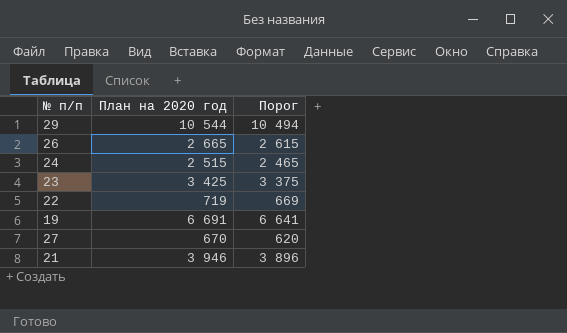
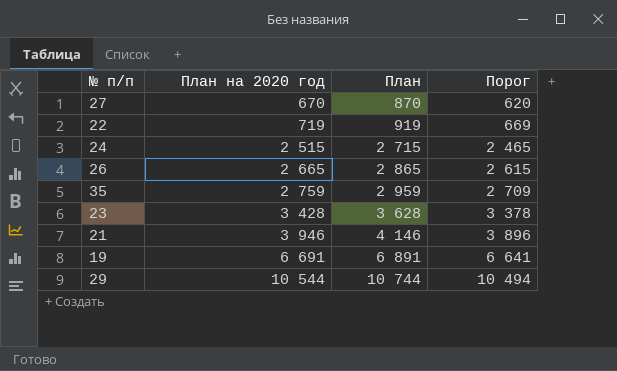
row order: none -> План на 2020 год ascending
column План | formula: none -> [План на 2020 год] + 200
row 35: none -> 2 759 | 2 959 | 2 709
23 | План на 2020 год: 3 425 -> 3 428
23 | Порог: 3 375 -> 3 378

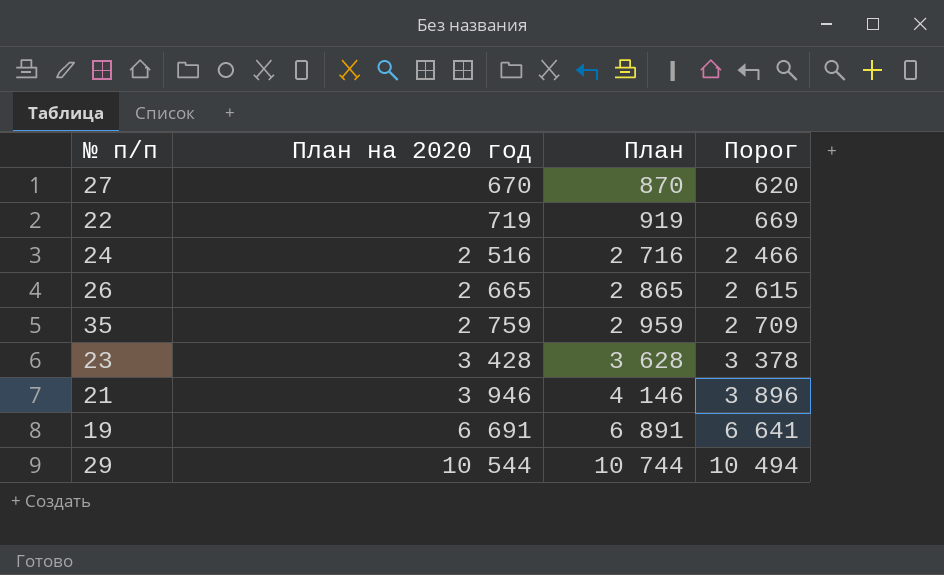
24 | План на 2020 год: 2 515 -> 2 516
24 | План: 2 715 -> 2 716
24 | Порог: 2 465 -> 2 466

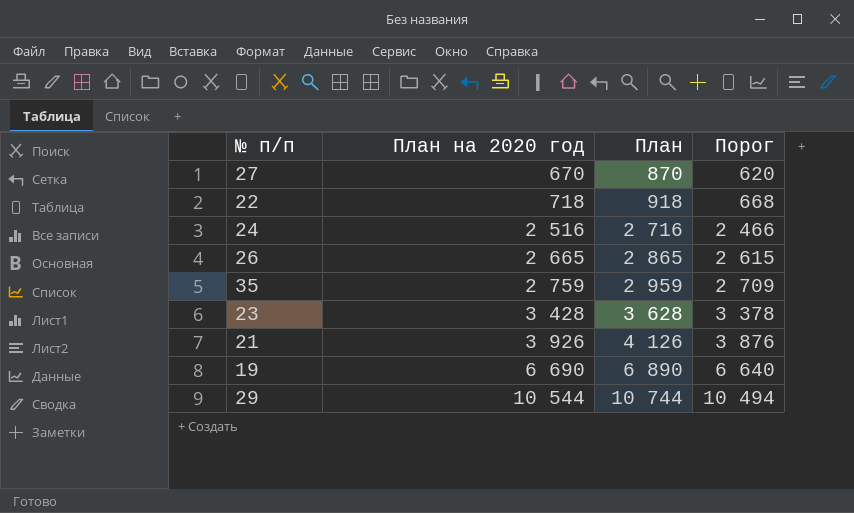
22 | План на 2020 год: 719 -> 718
22 | План: 919 -> 918
22 | Порог: 669 -> 668
21 | План на 2020 год: 3 946 -> 3 926
21 | План: 4 146 -> 4 126
21 | Порог: 3 896 -> 3 876
19 | План на 2020 год: 6 691 -> 6 690
19 | План: 6 891 -> 6 890
19 | Порог: 6 641 -> 6 640

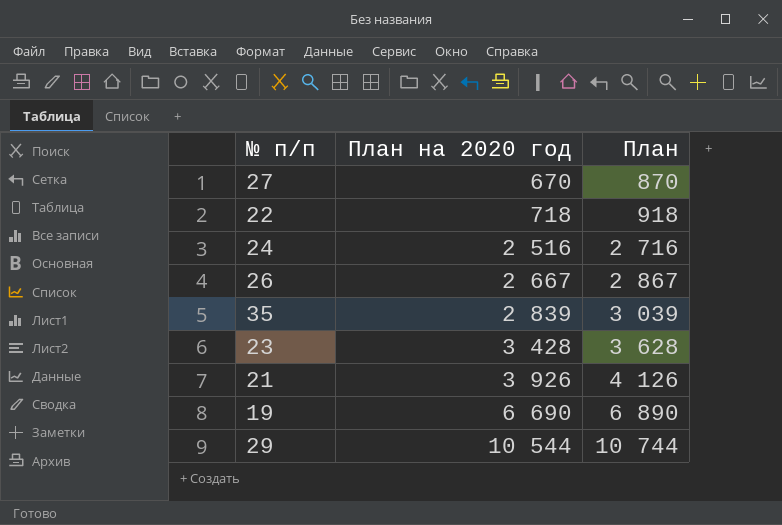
column Порог | formula: [План на 2020 год] - 50 -> none
26 | План на 2020 год: 2 665 -> 2 667
26 | План: 2 865 -> 2 867
35 | План на 2020 год: 2 759 -> 2 839
35 | План: 2 959 -> 3 039

